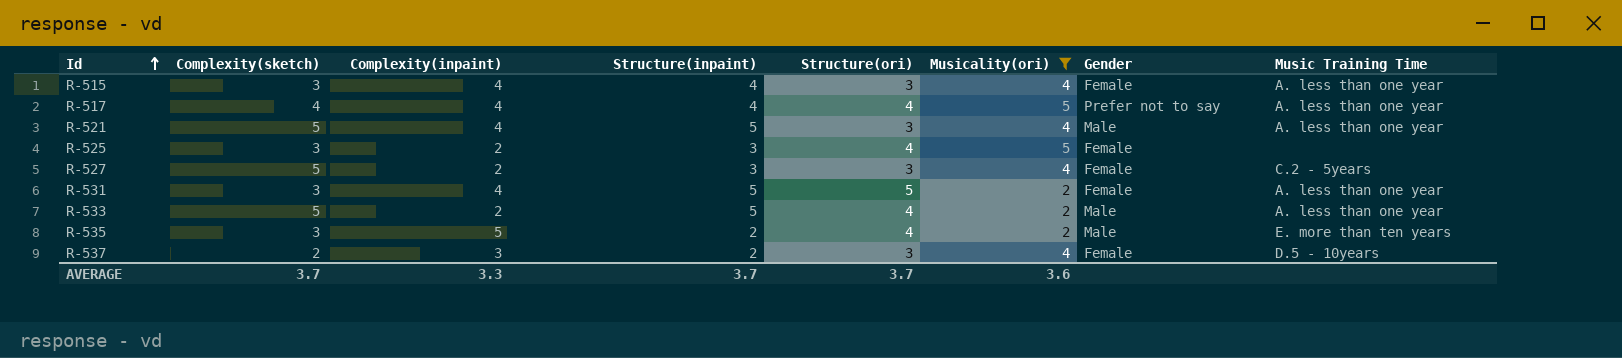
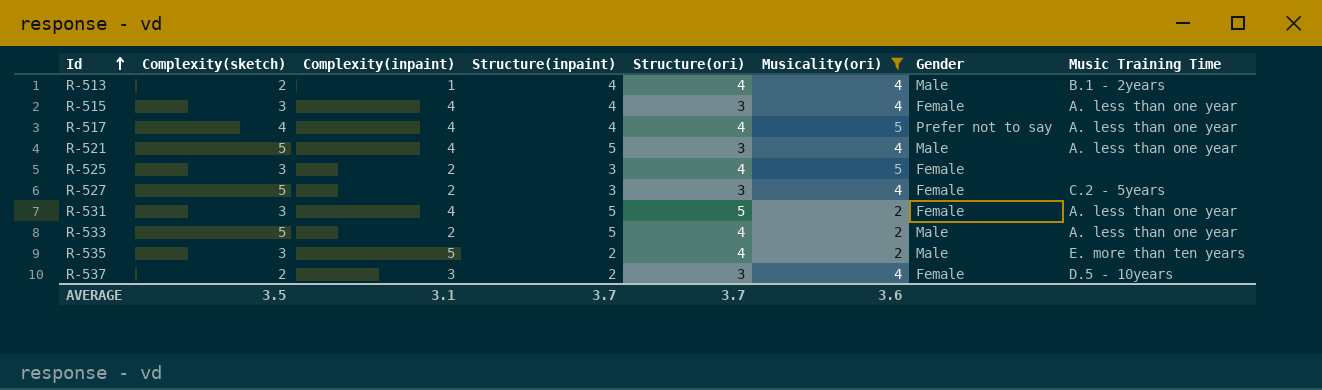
row R-513: none -> 2 | 1 | 4 | 4 | 4 | Male | B.1 - 2years
AVERAGE | Complexity(sketch): 3.7 -> 3.5
AVERAGE | Complexity(inpaint): 3.3 -> 3.1

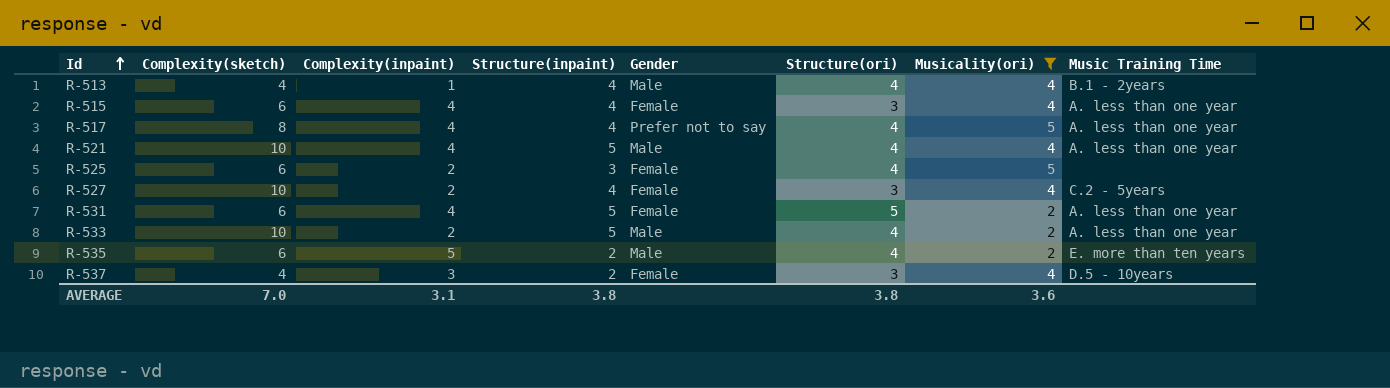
column Gender | position: 7 -> 5
R-513 | Complexity(sketch): 2 -> 4
R-515 | Complexity(sketch): 3 -> 6
R-517 | Complexity(sketch): 4 -> 8
R-521 | Complexity(sketch): 5 -> 10
R-521 | Structure(ori): 3 -> 4
R-525 | Complexity(sketch): 3 -> 6
R-527 | Complexity(sketch): 5 -> 10
R-527 | Structure(inpaint): 3 -> 4
R-531 | Complexity(sketch): 3 -> 6
R-533 | Complexity(sketch): 5 -> 10
R-535 | Complexity(sketch): 3 -> 6
R-537 | Complexity(sketch): 2 -> 4
AVERAGE | Complexity(sketch): 3.5 -> 7.0
AVERAGE | Structure(inpaint): 3.7 -> 3.8
AVERAGE | Structure(ori): 3.7 -> 3.8

